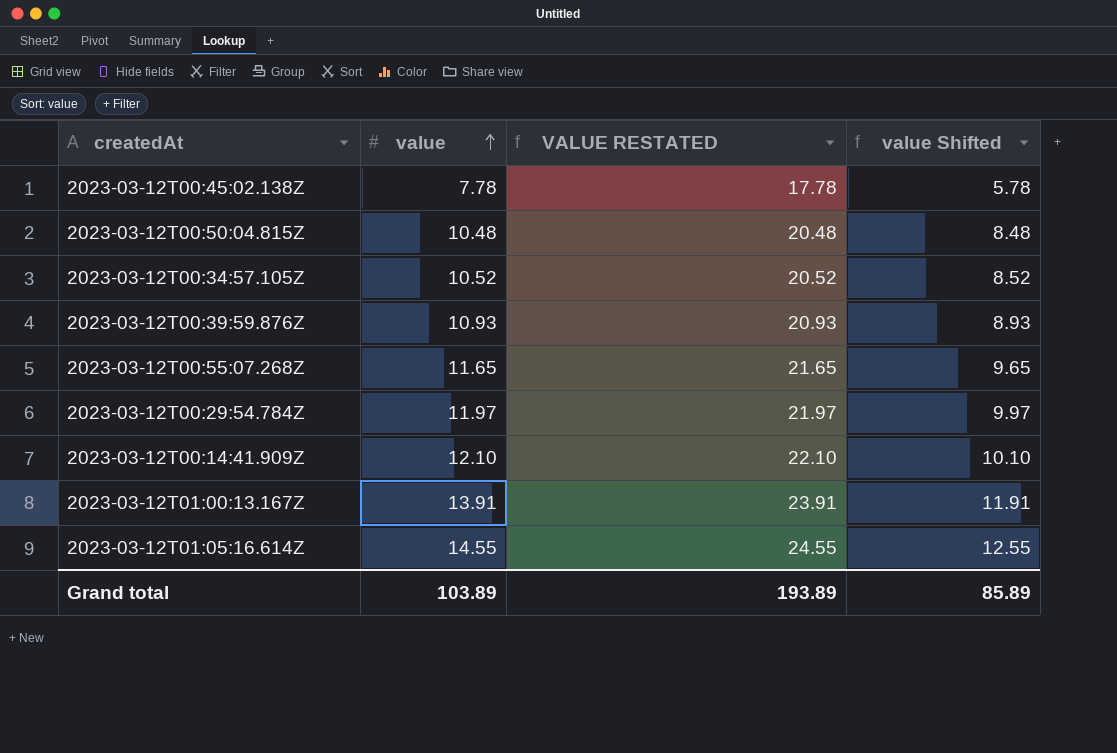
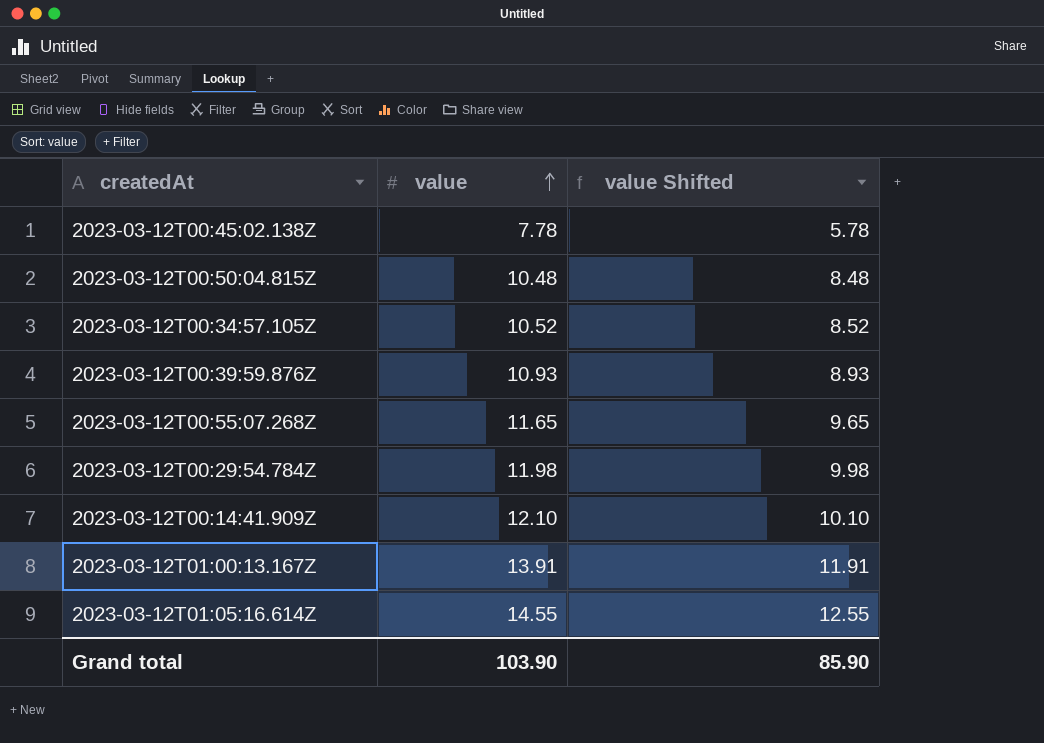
column VALUE RESTATED | formula: [value] + 10 -> none
2023-03-12T00:29:54.784Z | value: 11.97 -> 11.98
2023-03-12T00:29:54.784Z | value Shifted: 9.97 -> 9.98
Grand total | value: 103.89 -> 103.90
Grand total | value Shifted: 85.89 -> 85.90

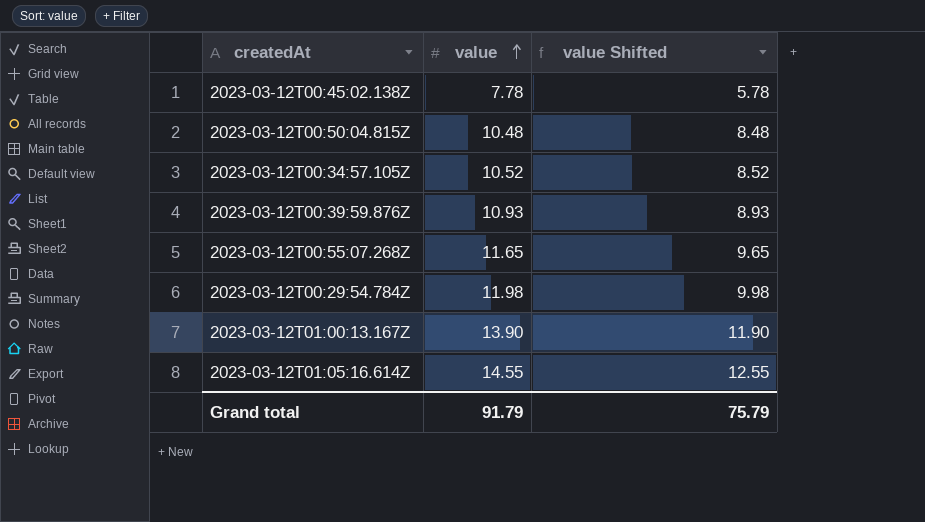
row 2023-03-12T00:14:41.909Z: 12.10 | 10.10 -> none
2023-03-12T01:00:13.167Z | value: 13.91 -> 13.90
2023-03-12T01:00:13.167Z | value Shifted: 11.91 -> 11.90
Grand total | value: 103.90 -> 91.79
Grand total | value Shifted: 85.90 -> 75.79

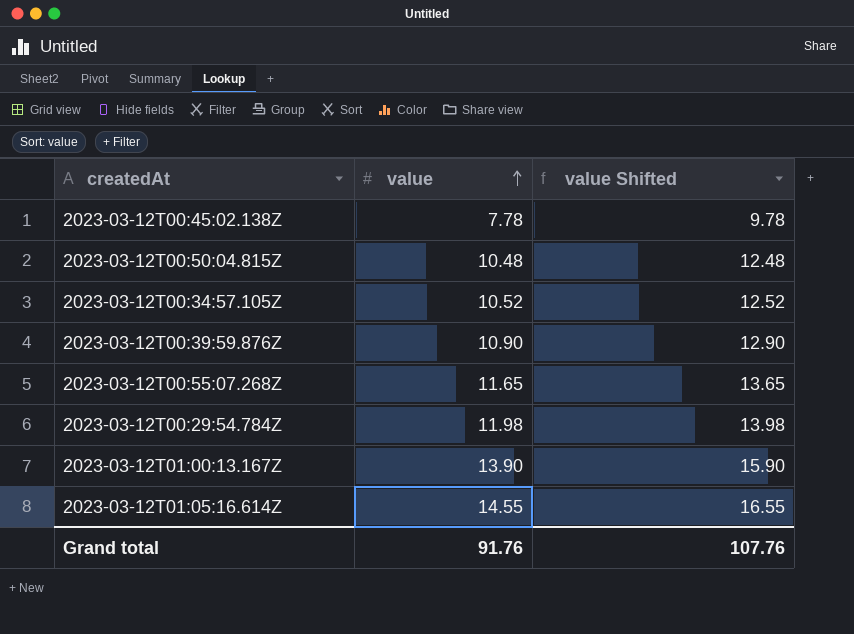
column value Shifted | formula: [value] - 2 -> [value] + 2
2023-03-12T00:39:59.876Z | value: 10.93 -> 10.90
Grand total | value: 91.79 -> 91.76
Grand total | value Shifted: 75.79 -> 107.76

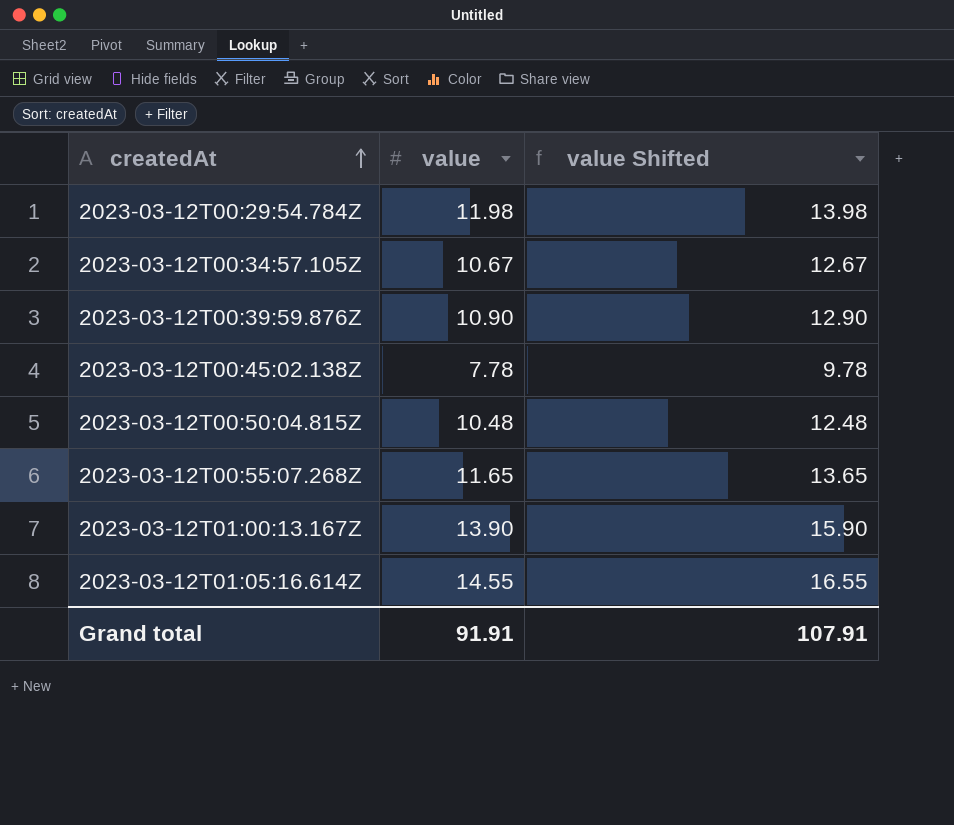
row order: value ascending -> createdAt ascending
2023-03-12T00:34:57.105Z | value: 10.52 -> 10.67
2023-03-12T00:34:57.105Z | value Shifted: 12.52 -> 12.67
Grand total | value: 91.76 -> 91.91
Grand total | value Shifted: 107.76 -> 107.91

